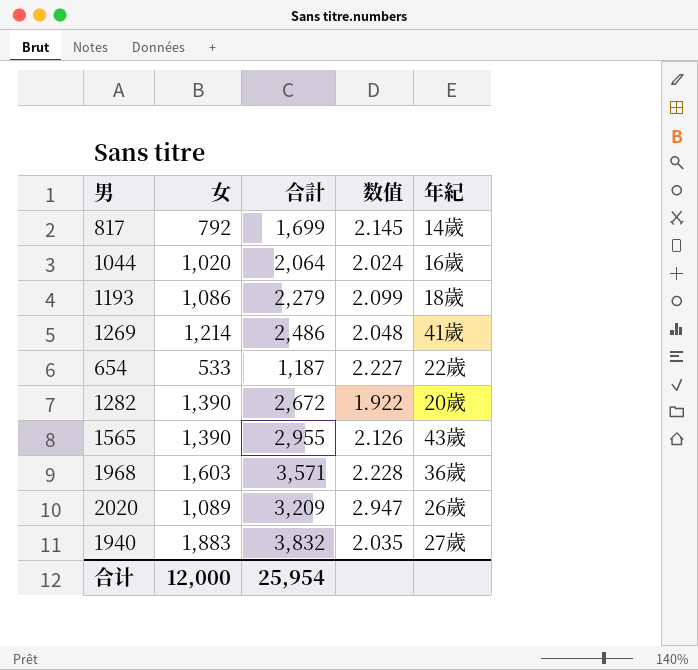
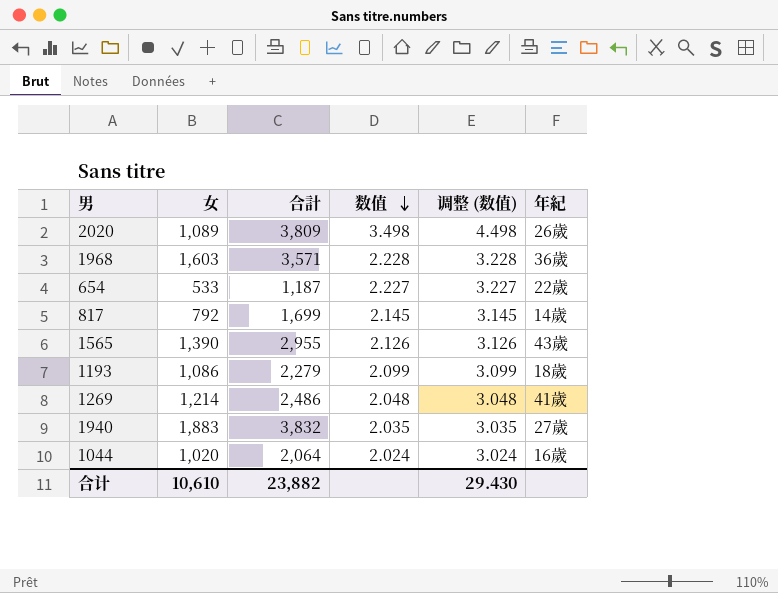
row order: none -> 数值 descending
column 调整 (数值) | formula: none -> [数值] + 1
row 1282: 1,390 | 2,672 | 1.922 | 20歲 -> none
2020 | 合計: 3,209 -> 3,809
2020 | 数值: 2.947 -> 3.498
合计 | 女: 12,000 -> 10,610
合计 | 合計: 25,954 -> 23,882

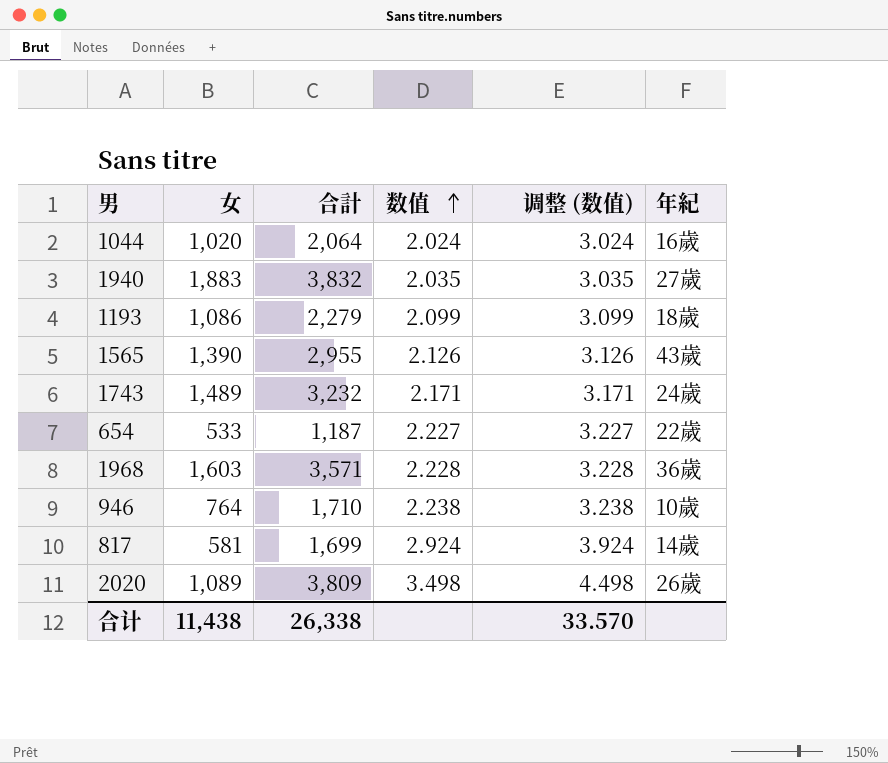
row order: 数值 descending -> 数值 ascending
row 1269: 1,214 | 2,486 | 2.048 | 3.048 | 41歲 -> none
row 1743: none -> 1,489 | 3,232 | 2.171 | 3.171 | 24歲
row 946: none -> 764 | 1,710 | 2.238 | 3.238 | 10歲
817 | 女: 792 -> 581
817 | 数值: 2.145 -> 2.924
817 | 调整 (数值): 3.145 -> 3.924
合计 | 女: 10,610 -> 11,438
合计 | 合計: 23,882 -> 26,338
合计 | 调整 (数值): 29.430 -> 33.570

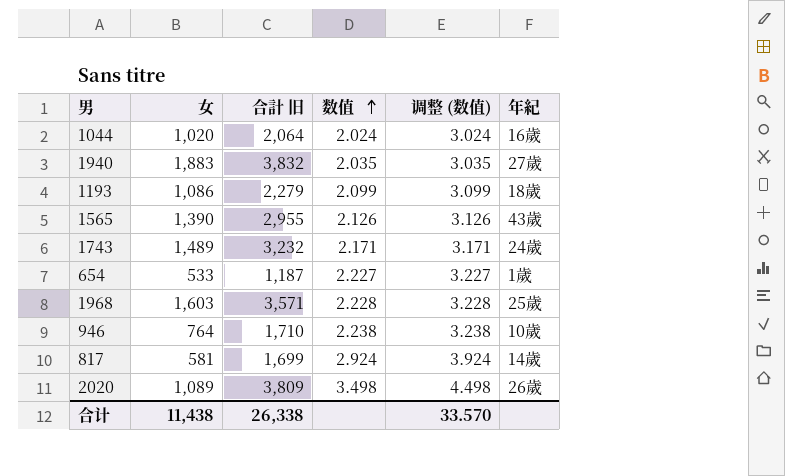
column name: 合計 -> 合計 旧
654 | 年紀: 22歲 -> 1歲
1968 | 年紀: 36歲 -> 25歲

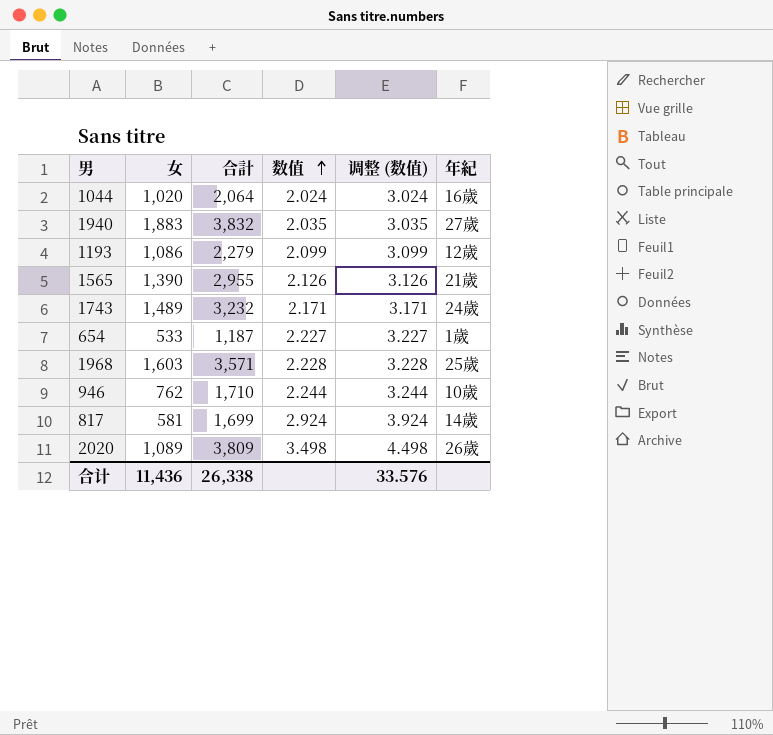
column name: 合計 旧 -> 合計
1193 | 年紀: 18歲 -> 12歲
1565 | 年紀: 43歲 -> 21歲
946 | 女: 764 -> 762
946 | 数值: 2.238 -> 2.244
946 | 调整 (数值): 3.238 -> 3.244
合计 | 女: 11,438 -> 11,436
合计 | 调整 (数值): 33.570 -> 33.576

